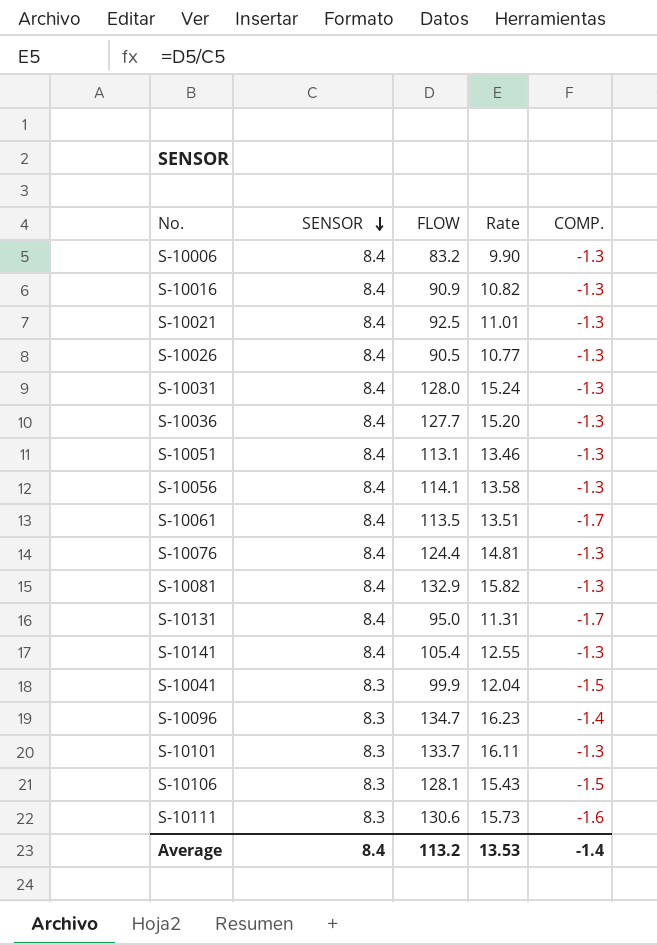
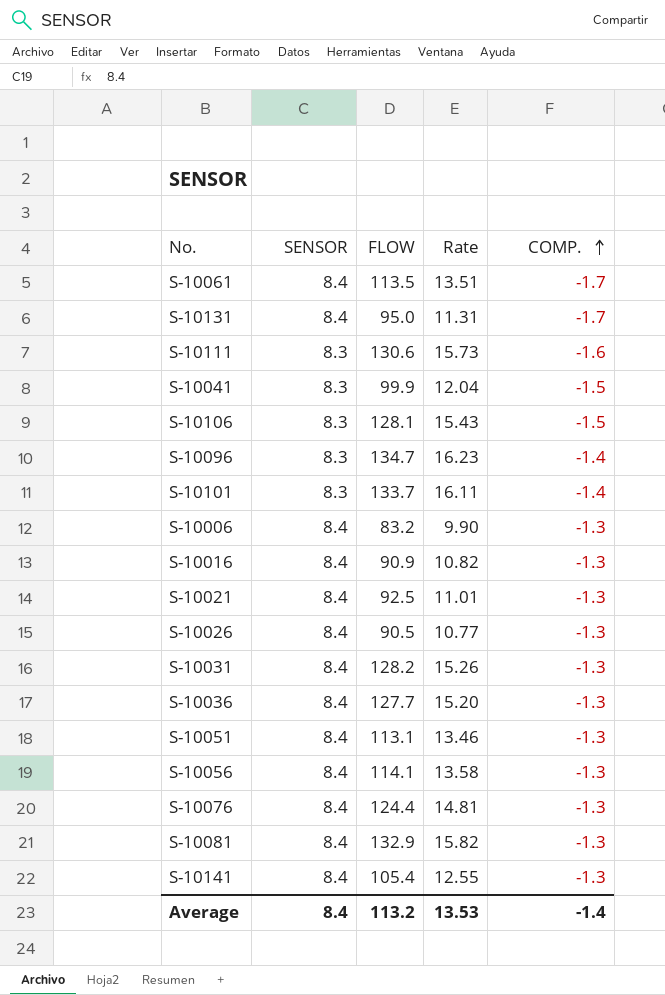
row order: SENSOR descending -> COMP. ascending
S-10101 | COMP.: -1.3 -> -1.4
S-10031 | FLOW: 128.0 -> 128.2
S-10031 | Rate: 15.24 -> 15.26

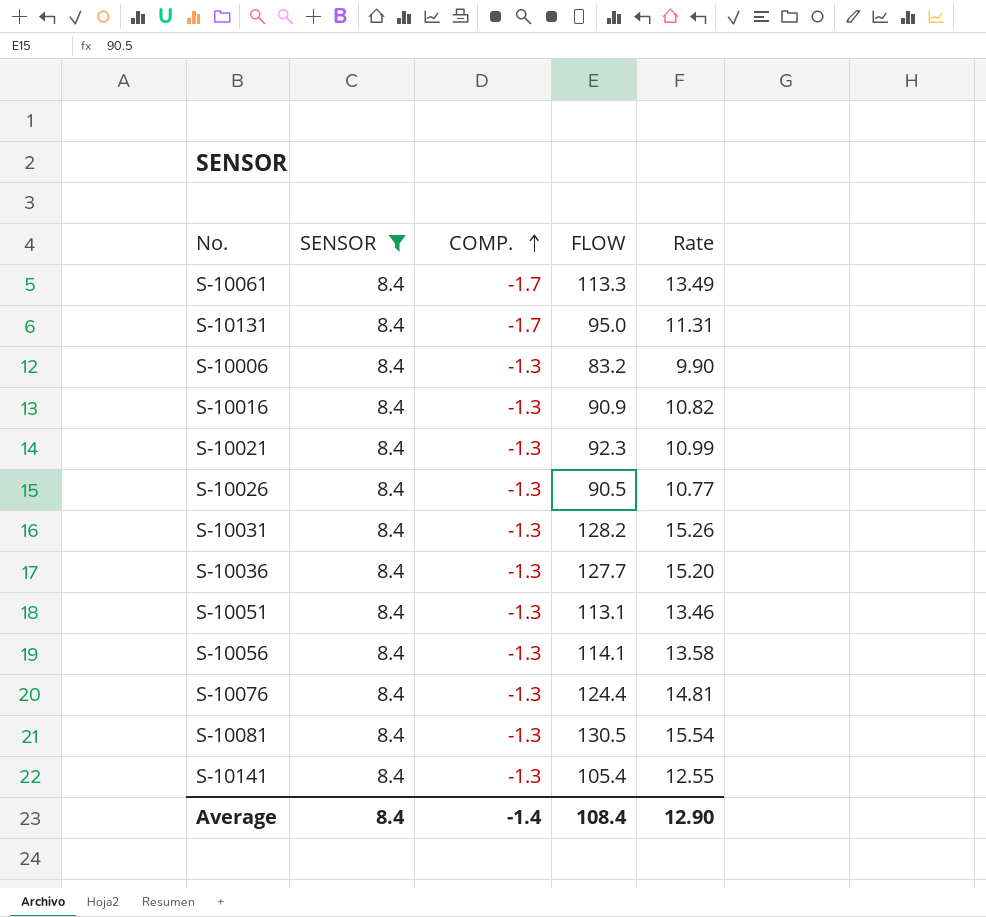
filter: none -> SENSOR = 8.4
column COMP. | position: 5 -> 3
S-10061 | FLOW: 113.5 -> 113.3
S-10061 | Rate: 13.51 -> 13.49
S-10021 | FLOW: 92.5 -> 92.3
S-10021 | Rate: 11.01 -> 10.99
S-10081 | FLOW: 132.9 -> 130.5
S-10081 | Rate: 15.82 -> 15.54
Average | FLOW: 113.2 -> 108.4
Average | Rate: 13.53 -> 12.90

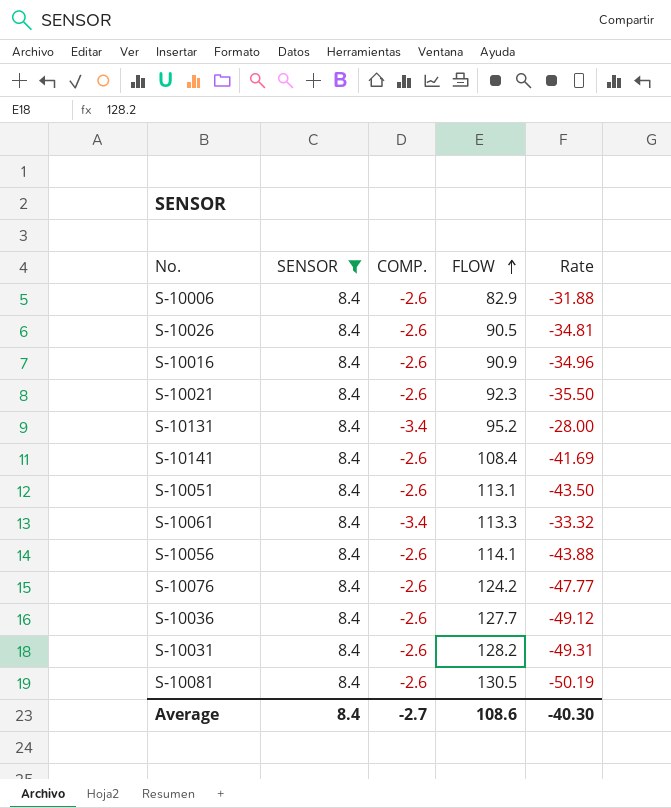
row order: COMP. ascending -> FLOW ascending
column Rate | formula: [FLOW] / [SENSOR] -> [FLOW] / [COMP.]
S-10006 | COMP.: -1.3 -> -2.6
S-10006 | FLOW: 83.2 -> 82.9
S-10026 | COMP.: -1.3 -> -2.6
S-10016 | COMP.: -1.3 -> -2.6
S-10021 | COMP.: -1.3 -> -2.6
S-10131 | COMP.: -1.7 -> -3.4
S-10131 | FLOW: 95.0 -> 95.2
S-10141 | COMP.: -1.3 -> -2.6
S-10141 | FLOW: 105.4 -> 108.4
S-10051 | COMP.: -1.3 -> -2.6
S-10061 | COMP.: -1.7 -> -3.4
S-10056 | COMP.: -1.3 -> -2.6
S-10076 | COMP.: -1.3 -> -2.6
S-10076 | FLOW: 124.4 -> 124.2
S-10036 | COMP.: -1.3 -> -2.6
S-10031 | COMP.: -1.3 -> -2.6
S-10081 | COMP.: -1.3 -> -2.6
Average | COMP.: -1.4 -> -2.7
Average | FLOW: 108.4 -> 108.6
Average | Rate: 12.90 -> -40.30

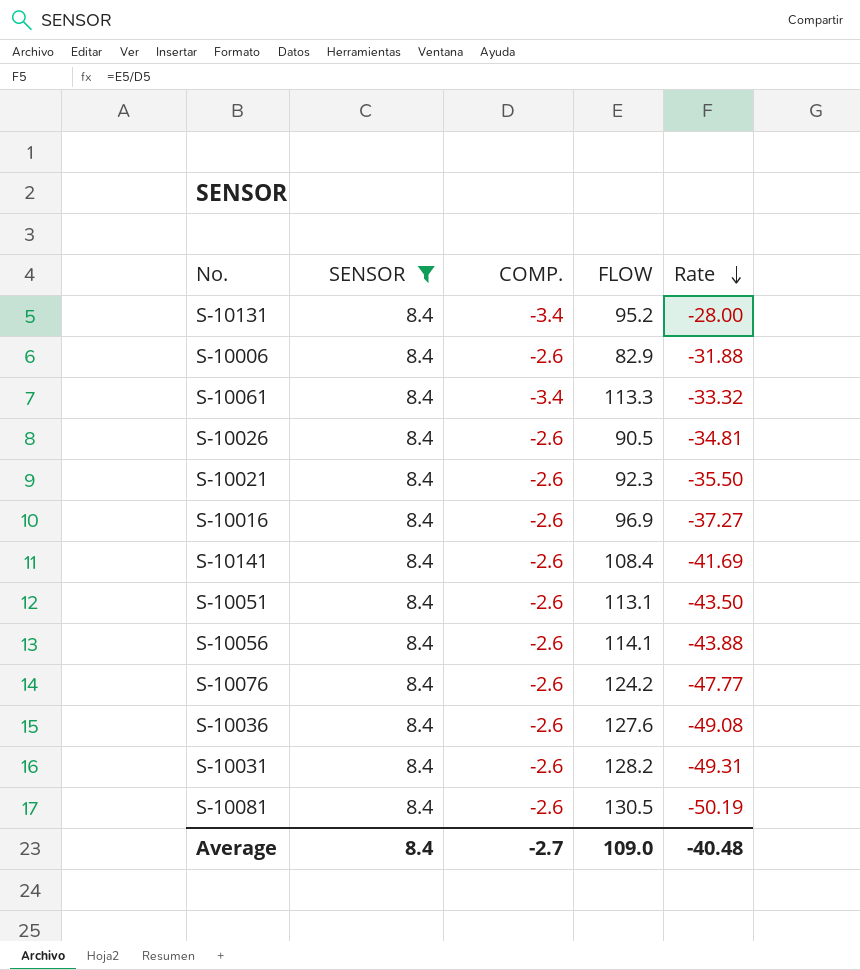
row order: FLOW ascending -> Rate descending
S-10016 | FLOW: 90.9 -> 96.9
S-10016 | Rate: -34.96 -> -37.27
S-10036 | FLOW: 127.7 -> 127.6
S-10036 | Rate: -49.12 -> -49.08
Average | FLOW: 108.6 -> 109.0
Average | Rate: -40.30 -> -40.48

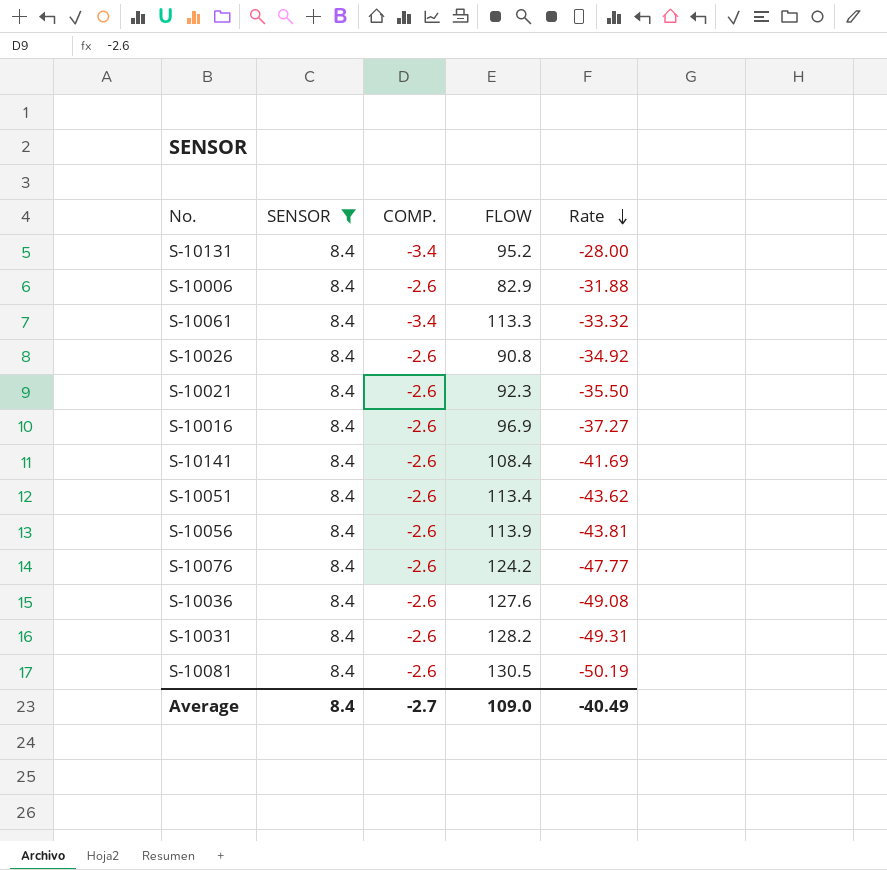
S-10026 | FLOW: 90.5 -> 90.8
S-10026 | Rate: -34.81 -> -34.92
S-10051 | FLOW: 113.1 -> 113.4
S-10051 | Rate: -43.50 -> -43.62
S-10056 | FLOW: 114.1 -> 113.9
S-10056 | Rate: -43.88 -> -43.81
Average | Rate: -40.48 -> -40.49

